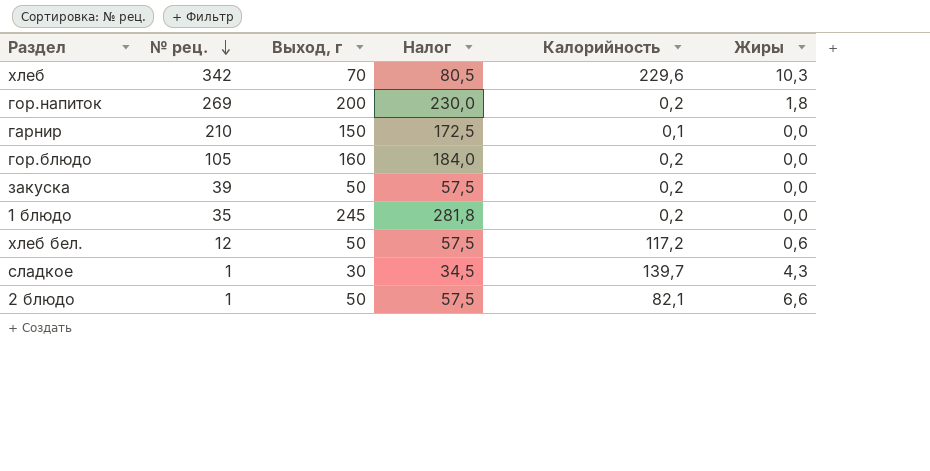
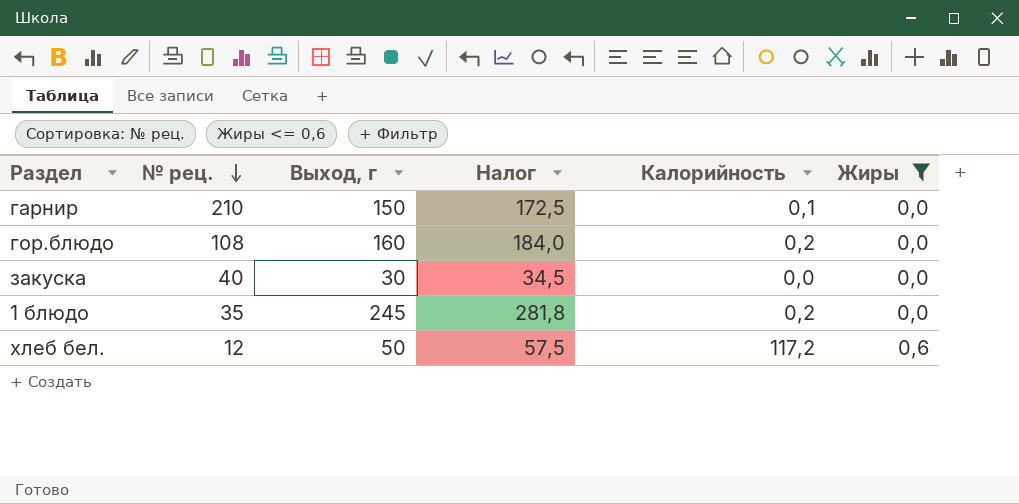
filter: none -> Жиры <= 0,6
гор.блюдо | № рец.: 105 -> 108
закуска | № рец.: 39 -> 40
закуска | Выход, г: 50 -> 30
закуска | Налог: 57,5 -> 34,5
закуска | Калорийность: 0,2 -> 0,0

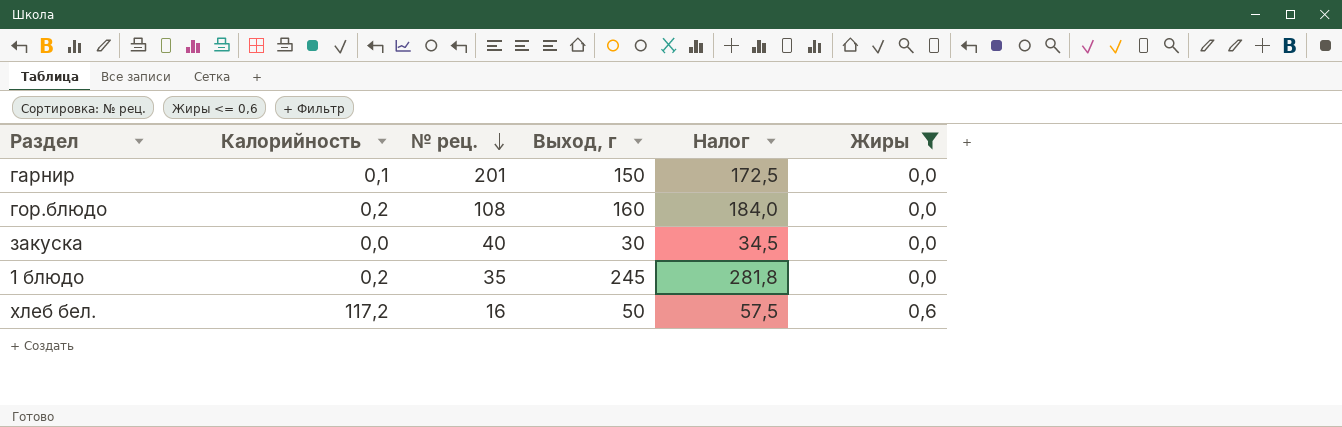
column Калорийность | position: 5 -> 2
гарнир | № рец.: 210 -> 201
хлеб бел. | № рец.: 12 -> 16

